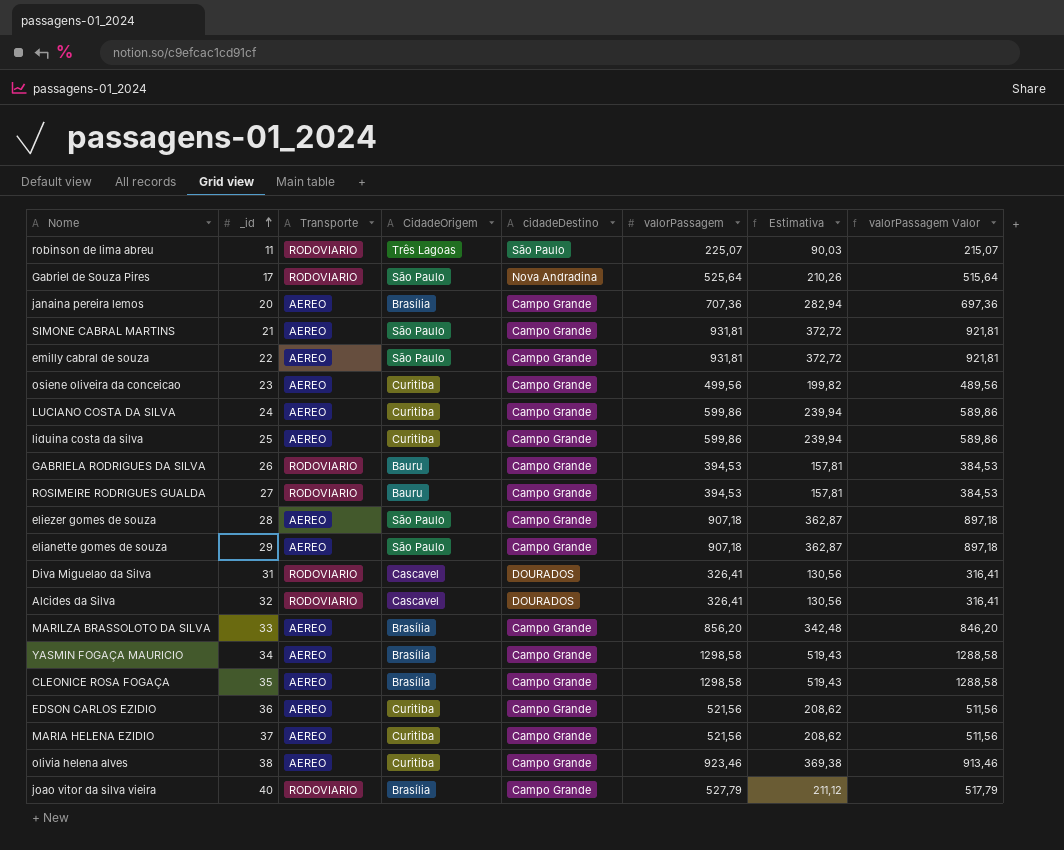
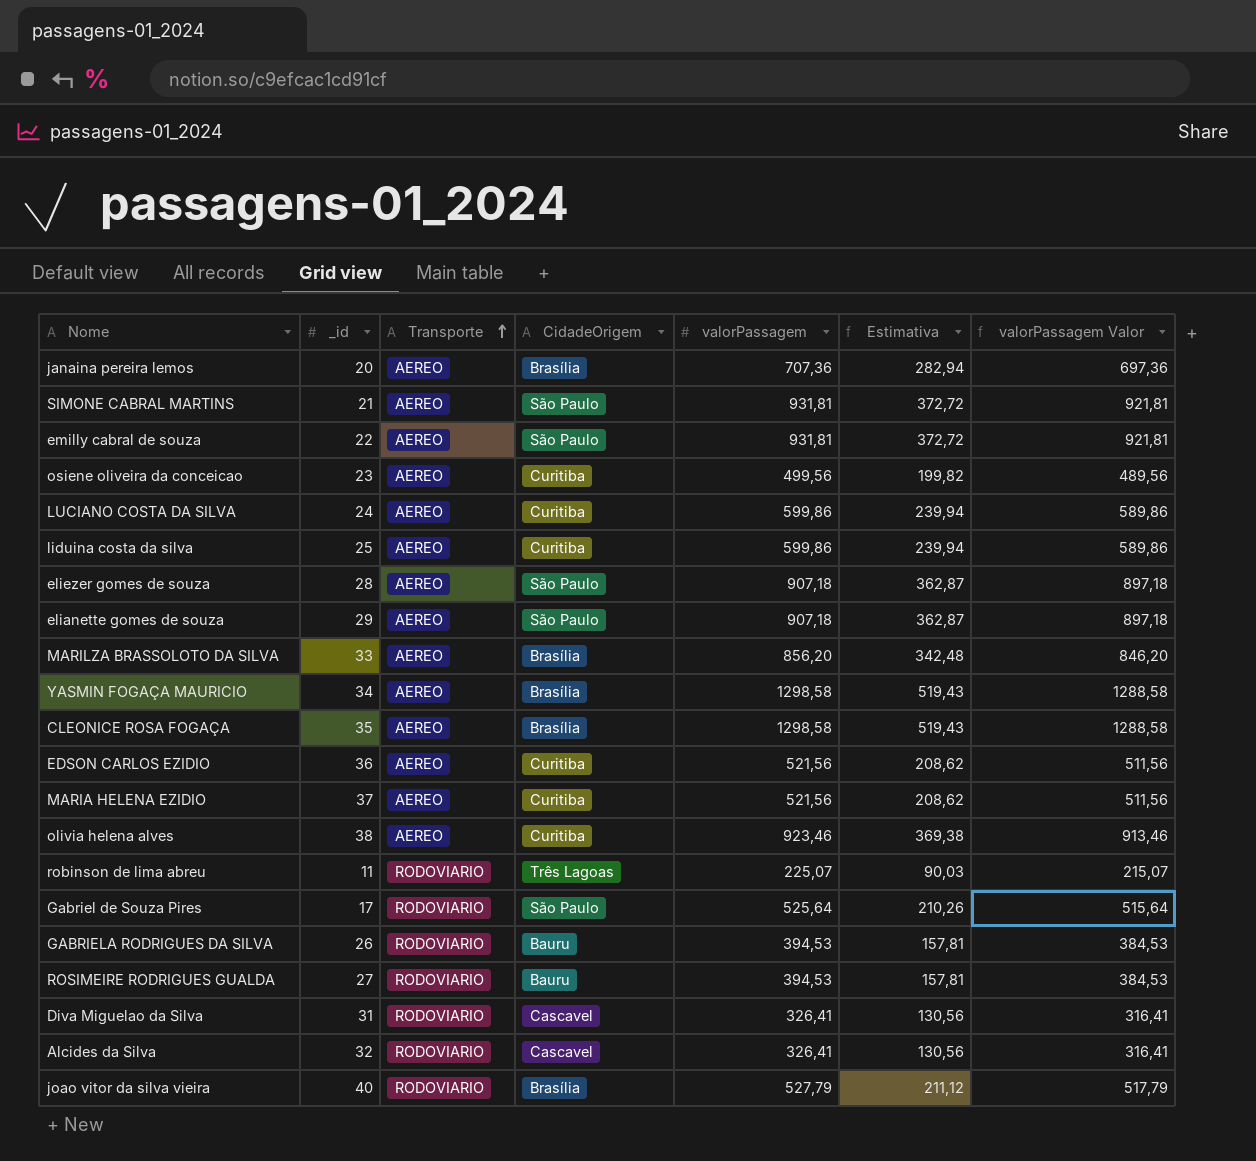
row order: _id ascending -> Transporte ascending
column cidadeDestino | position: 5 -> none

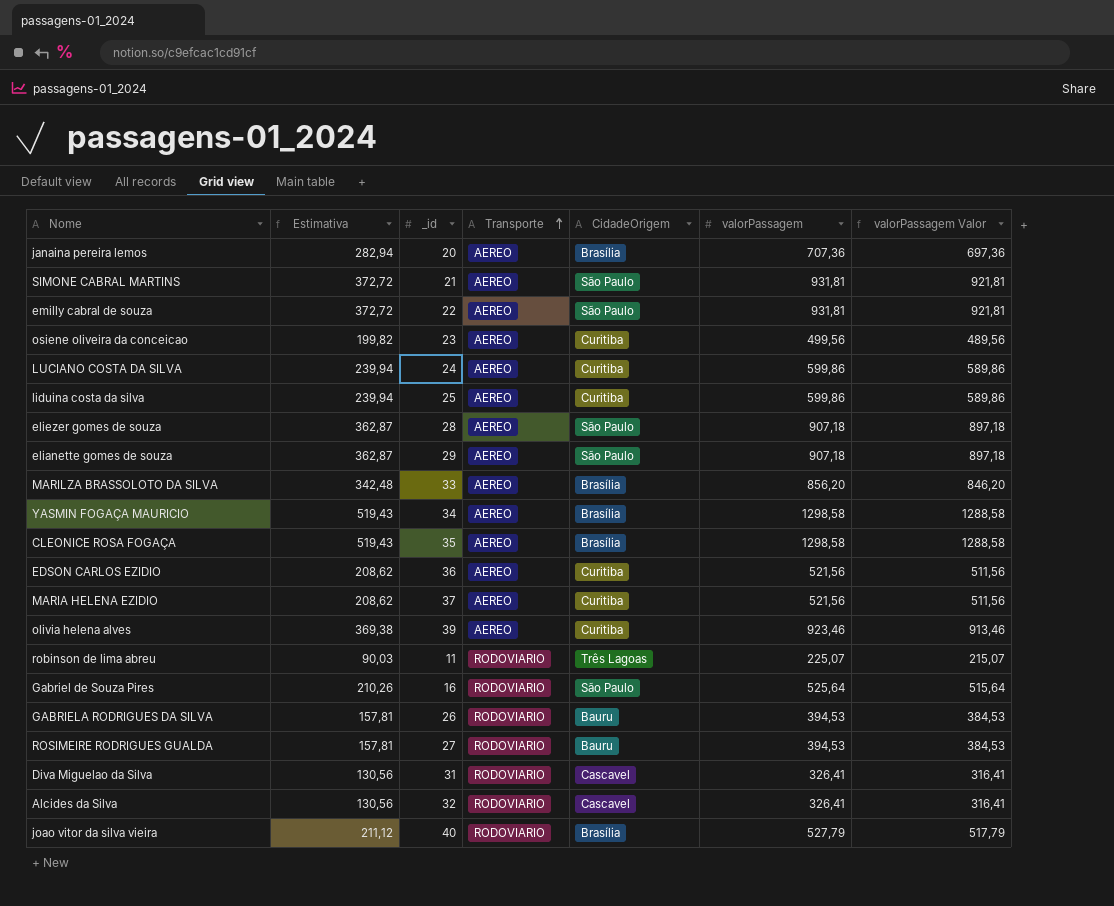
column Estimativa | position: 6 -> 2
olivia helena alves | _id: 38 -> 39
Gabriel de Souza Pires | _id: 17 -> 16

